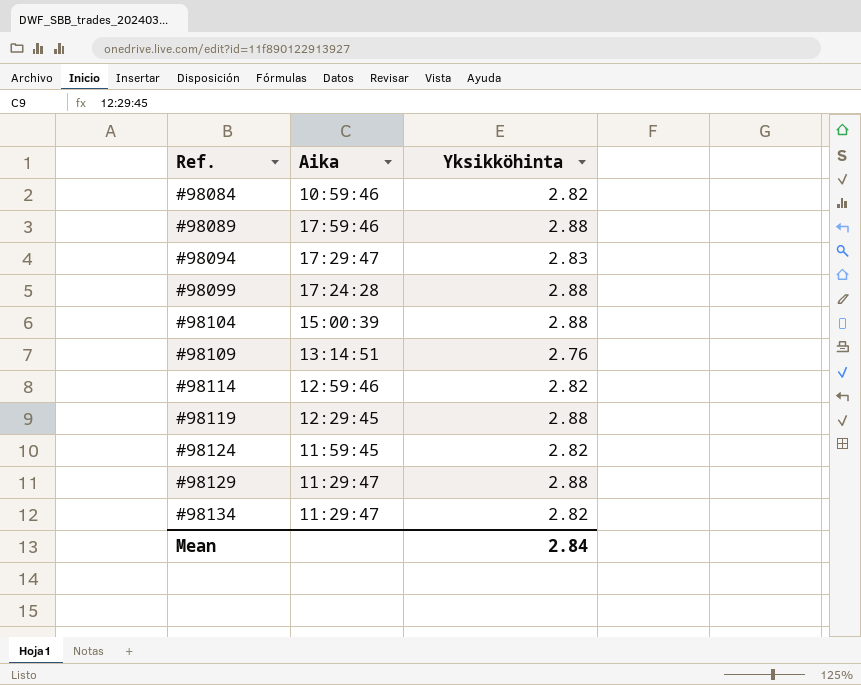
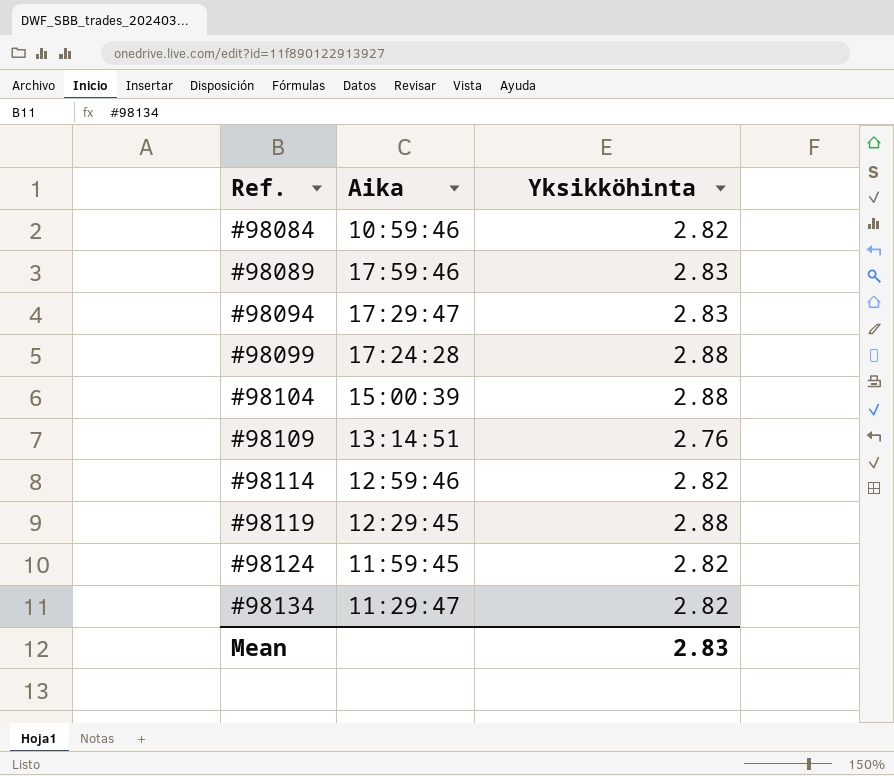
row #98129: 11:29:47 | 2.88 -> none
#98089 | Yksikköhinta: 2.88 -> 2.83
Mean | Yksikköhinta: 2.84 -> 2.83

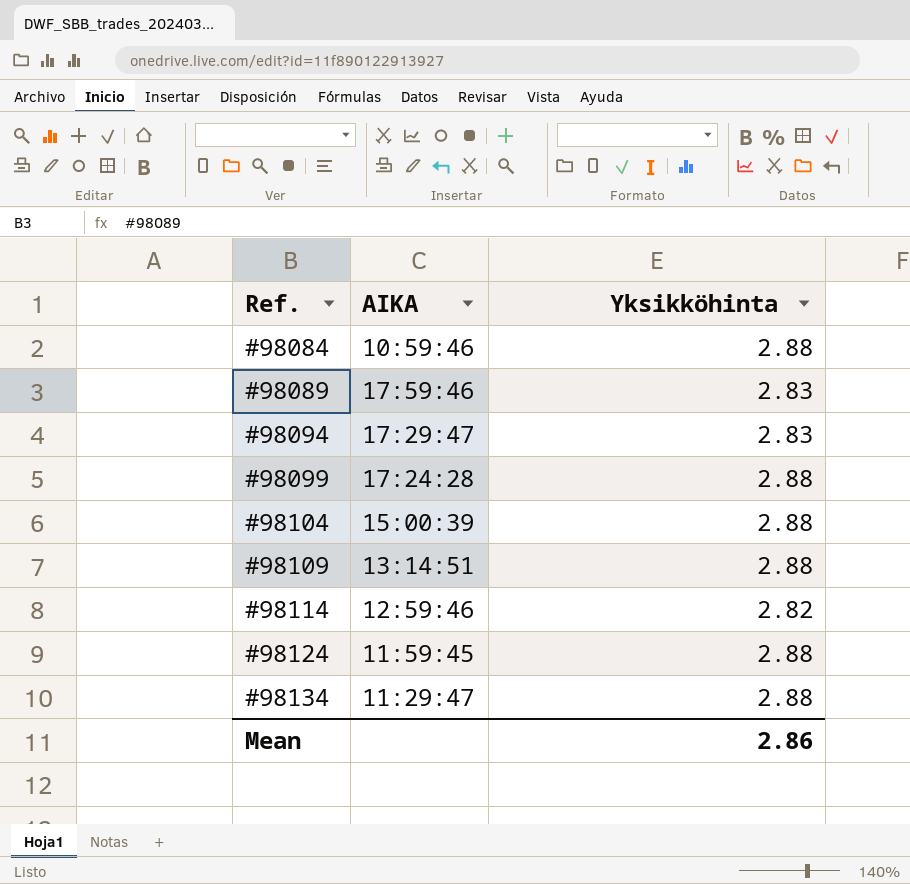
column name: Aika -> AIKA
row #98119: 12:29:45 | 2.88 -> none
#98084 | Yksikköhinta: 2.82 -> 2.88
#98109 | Yksikköhinta: 2.76 -> 2.88
#98124 | Yksikköhinta: 2.82 -> 2.88
#98134 | Yksikköhinta: 2.82 -> 2.88
Mean | Yksikköhinta: 2.83 -> 2.86

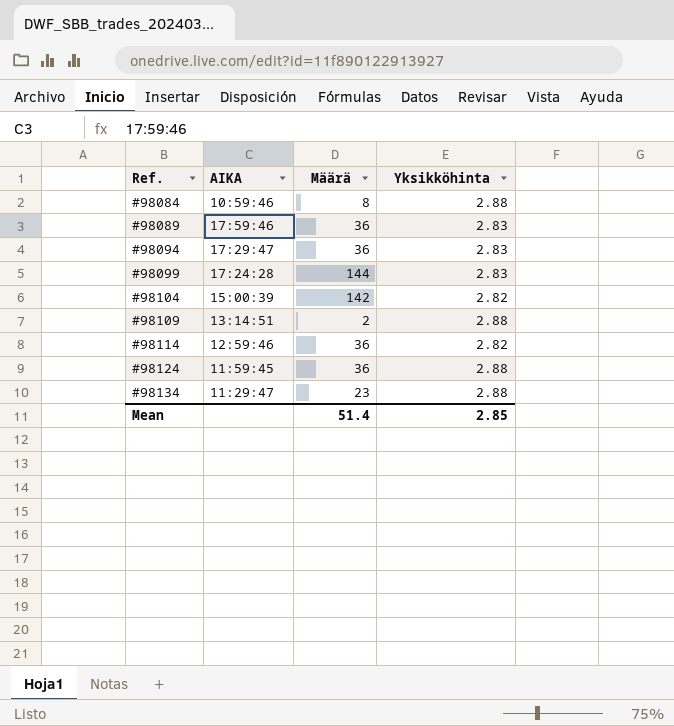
column Määrä | position: none -> 3
#98099 | Yksikköhinta: 2.88 -> 2.83
#98104 | Yksikköhinta: 2.88 -> 2.82
Mean | Yksikköhinta: 2.86 -> 2.85

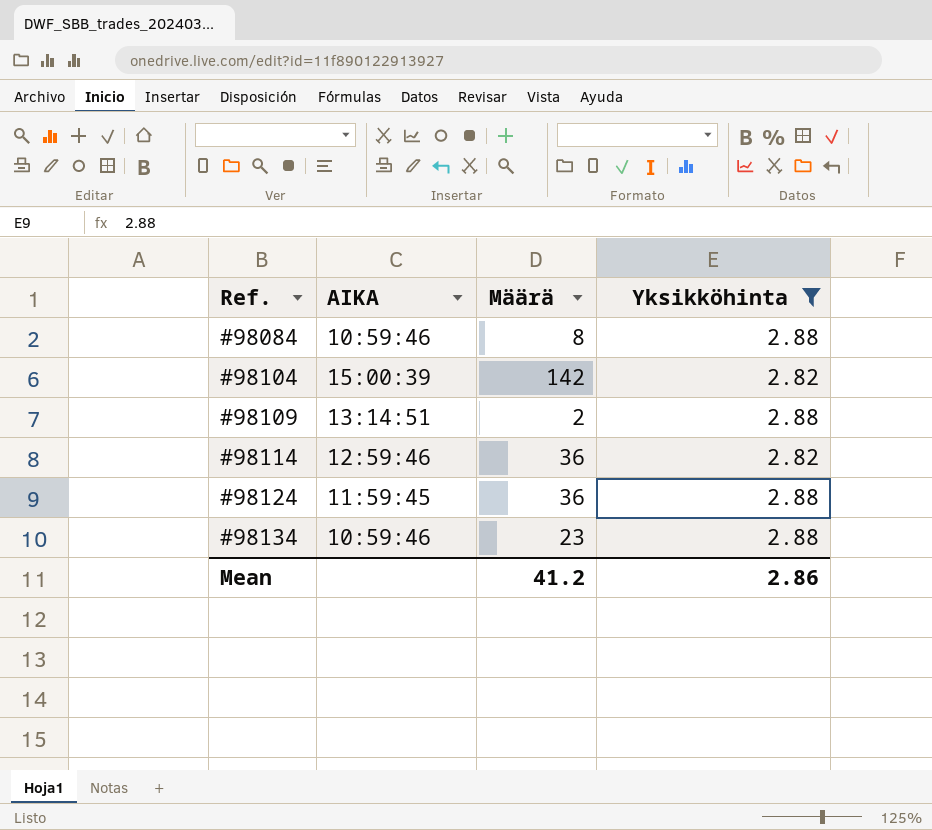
filter: none -> Yksikköhinta != 2.83
#98134 | AIKA: 11:29:47 -> 10:59:46
Mean | Määrä: 51.4 -> 41.2
Mean | Yksikköhinta: 2.85 -> 2.86

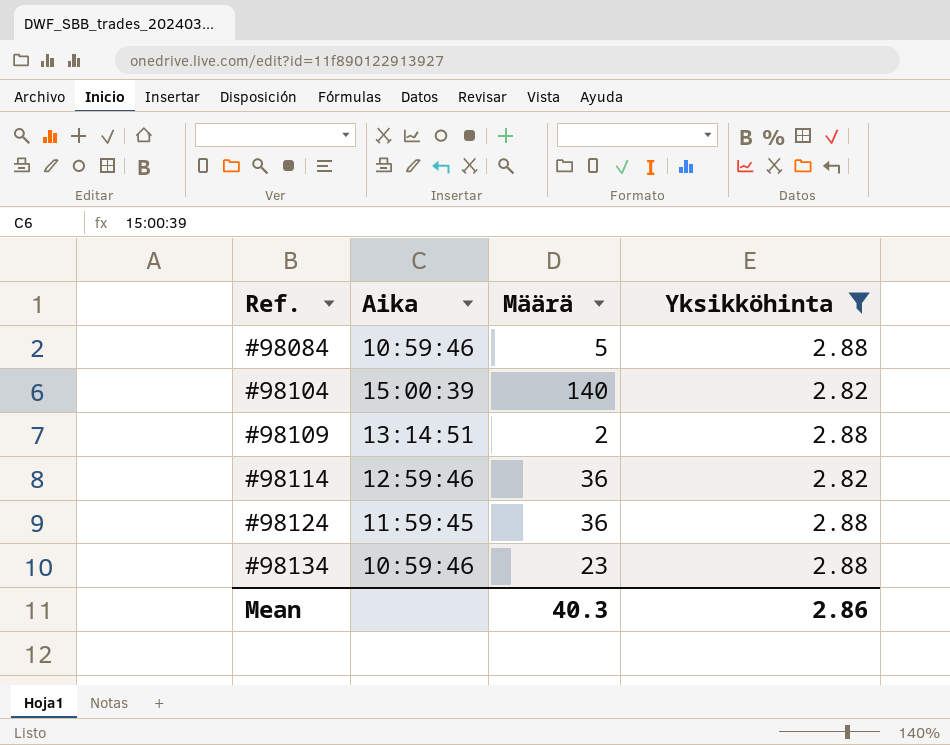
column name: AIKA -> Aika
#98084 | Määrä: 8 -> 5
#98104 | Määrä: 142 -> 140
Mean | Määrä: 41.2 -> 40.3

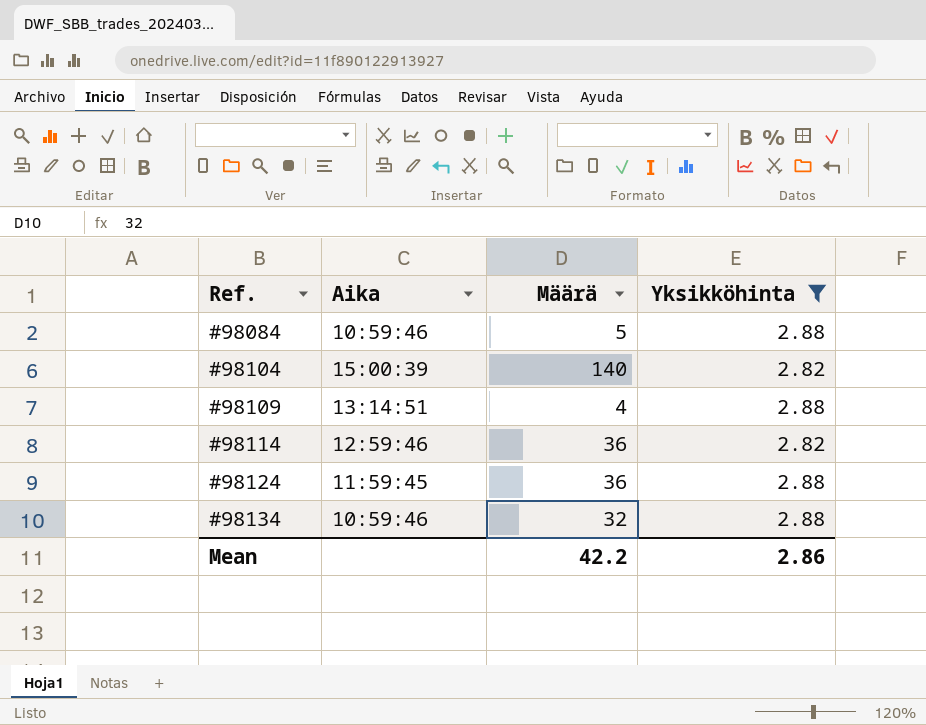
#98109 | Määrä: 2 -> 4
#98134 | Määrä: 23 -> 32
Mean | Määrä: 40.3 -> 42.2

